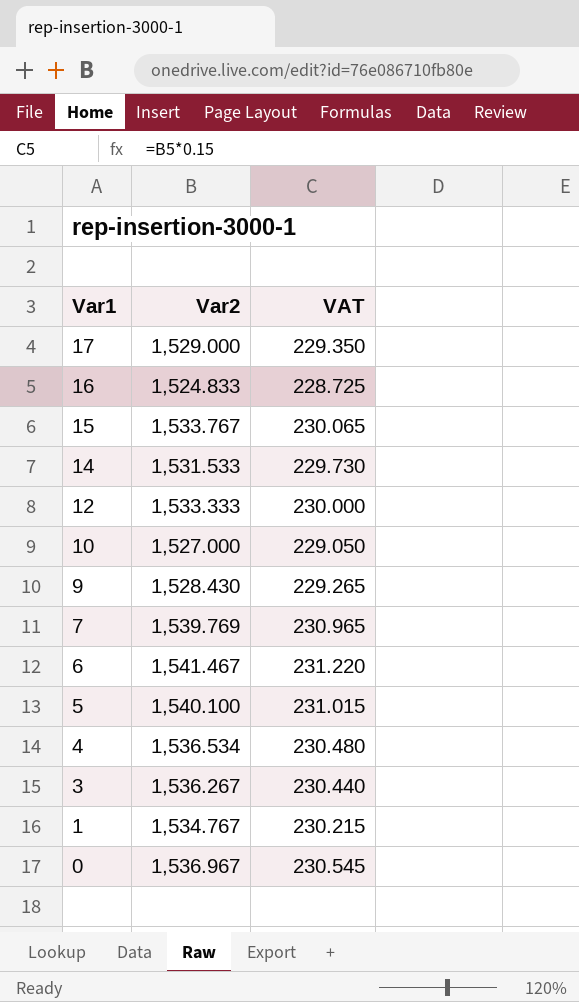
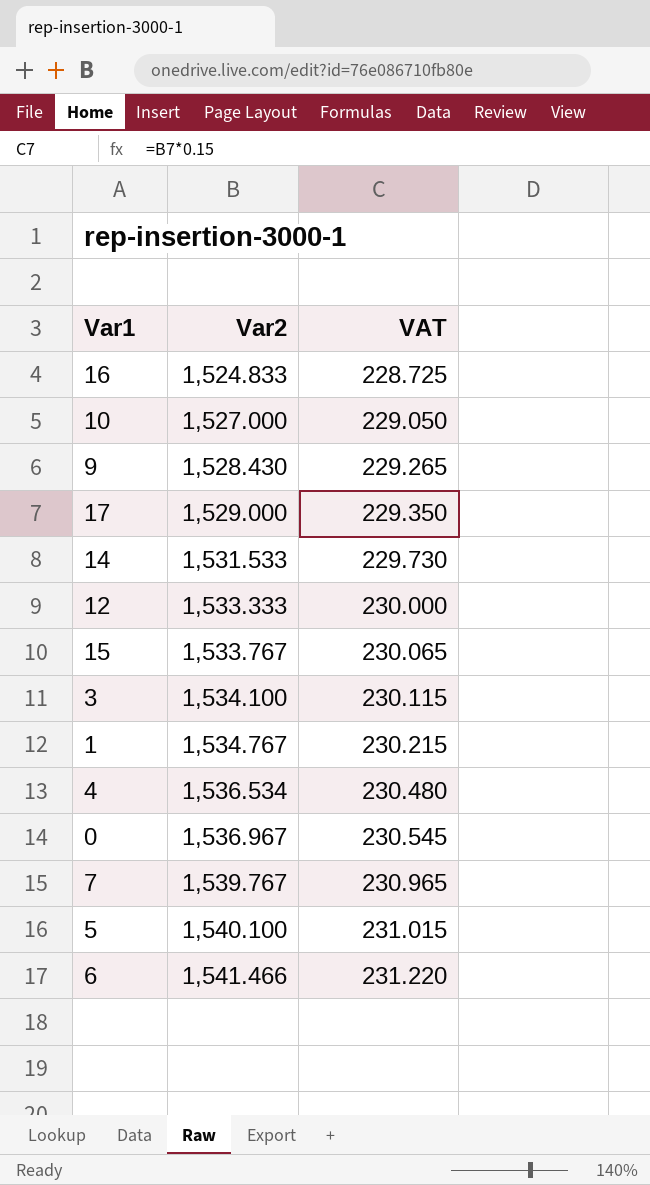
row order: Var1 descending -> Var2 ascending
3 | Var2: 1,536.267 -> 1,534.100
3 | VAT: 230.440 -> 230.115
7 | Var2: 1,539.769 -> 1,539.767
6 | Var2: 1,541.467 -> 1,541.466

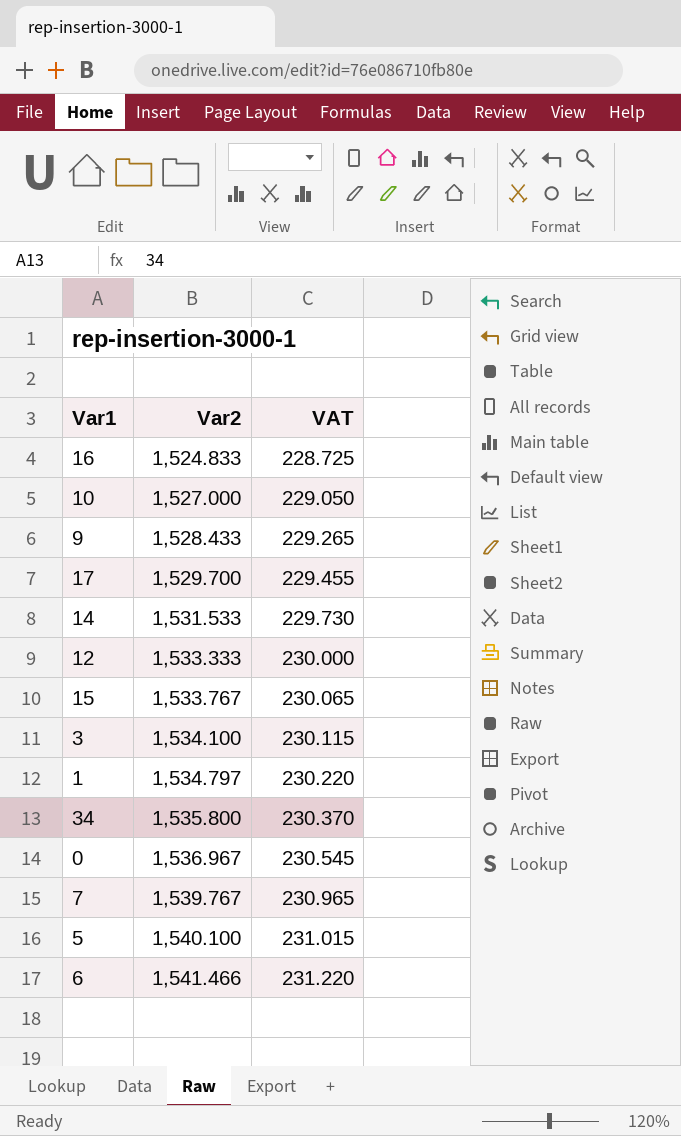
row 4: 1,536.534 | 230.480 -> none
9 | Var2: 1,528.430 -> 1,528.433
17 | Var2: 1,529.000 -> 1,529.700
17 | VAT: 229.350 -> 229.455
1 | Var2: 1,534.767 -> 1,534.797
1 | VAT: 230.215 -> 230.220
row 34: none -> 1,535.800 | 230.370

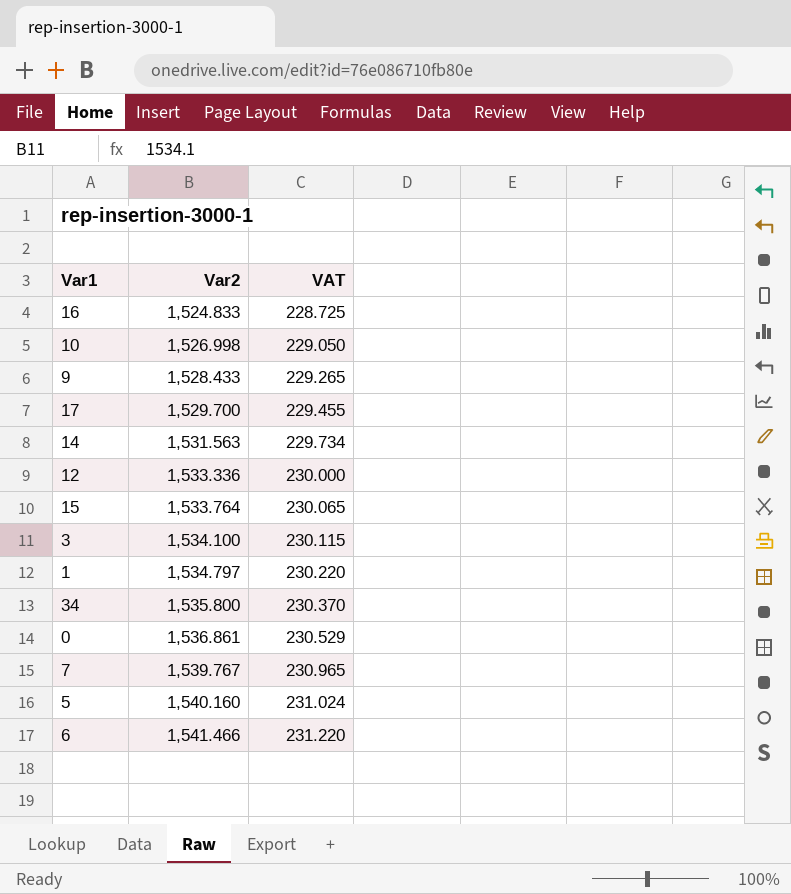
10 | Var2: 1,527.000 -> 1,526.998
14 | Var2: 1,531.533 -> 1,531.563
14 | VAT: 229.730 -> 229.734
12 | Var2: 1,533.333 -> 1,533.336
15 | Var2: 1,533.767 -> 1,533.764
0 | Var2: 1,536.967 -> 1,536.861
0 | VAT: 230.545 -> 230.529
5 | Var2: 1,540.100 -> 1,540.160
5 | VAT: 231.015 -> 231.024

